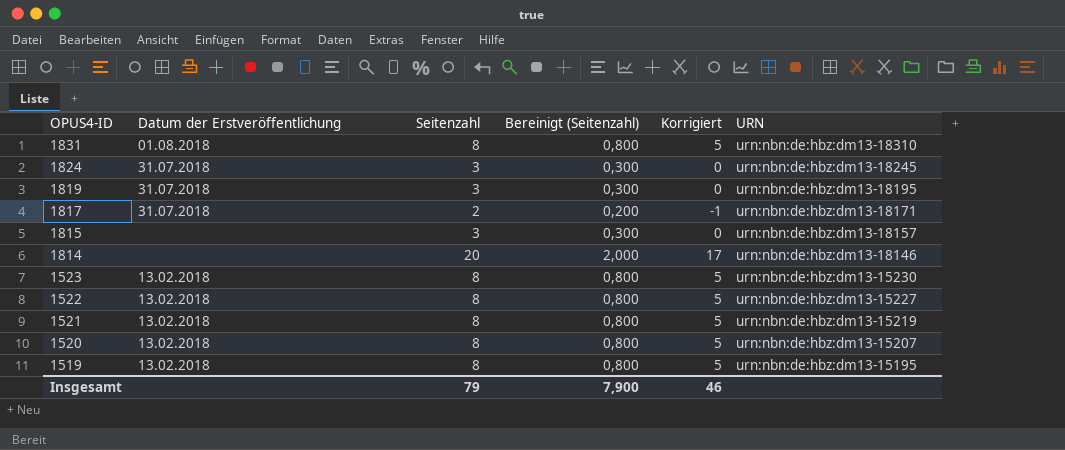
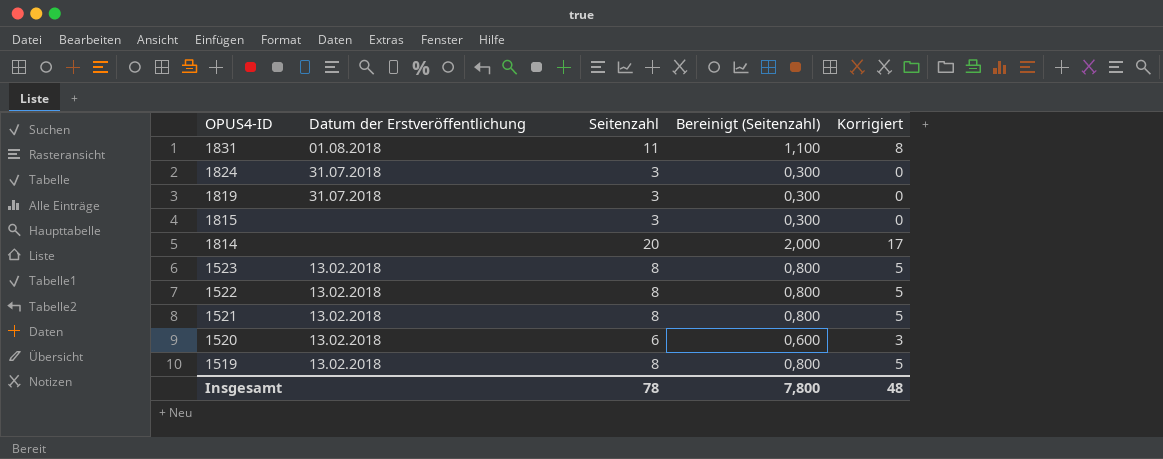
column URN | position: 6 -> none
row 1817: 31.07.2018 | 2 | 0,200 | -1 | urn:nbn:de:hbz:dm13-18171 -> none
1831 | Seitenzahl: 8 -> 11
1831 | Bereinigt (Seitenzahl): 0,800 -> 1,100
1831 | Korrigiert: 5 -> 8
1520 | Seitenzahl: 8 -> 6
1520 | Bereinigt (Seitenzahl): 0,800 -> 0,600
1520 | Korrigiert: 5 -> 3
Insgesamt | Seitenzahl: 79 -> 78
Insgesamt | Bereinigt (Seitenzahl): 7,900 -> 7,800
Insgesamt | Korrigiert: 46 -> 48

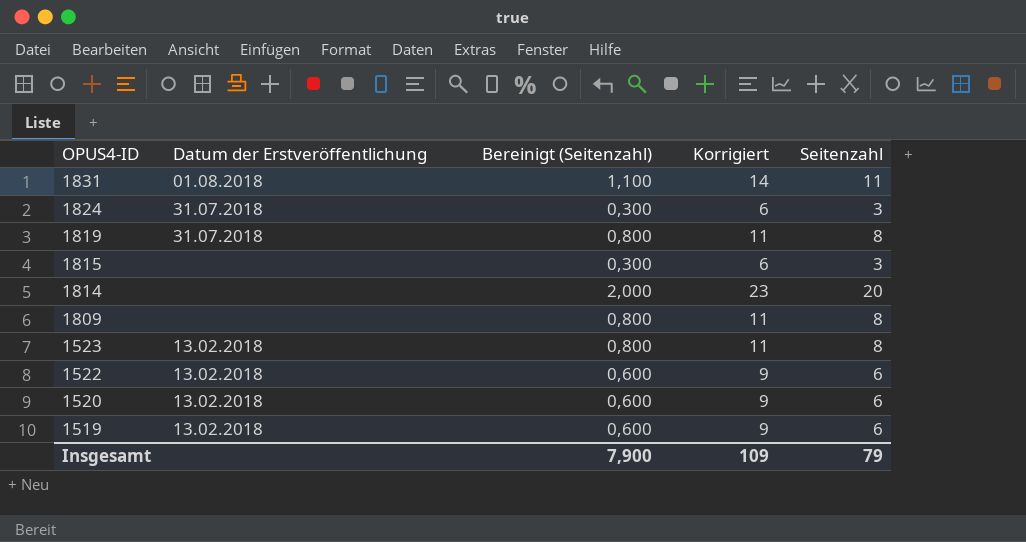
column Korrigiert | formula: [Seitenzahl] - 3 -> [Seitenzahl] + 3
column Seitenzahl | position: 3 -> 5
row 1521: 13.02.2018 | 8 | 0,800 | 5 -> none
1819 | Bereinigt (Seitenzahl): 0,300 -> 0,800
1819 | Seitenzahl: 3 -> 8
row 1809: none -> none | 0,800 | 11 | 8
1522 | Bereinigt (Seitenzahl): 0,800 -> 0,600
1522 | Seitenzahl: 8 -> 6
1519 | Bereinigt (Seitenzahl): 0,800 -> 0,600
1519 | Seitenzahl: 8 -> 6
Insgesamt | Bereinigt (Seitenzahl): 7,800 -> 7,900
Insgesamt | Korrigiert: 48 -> 109
Insgesamt | Seitenzahl: 78 -> 79

